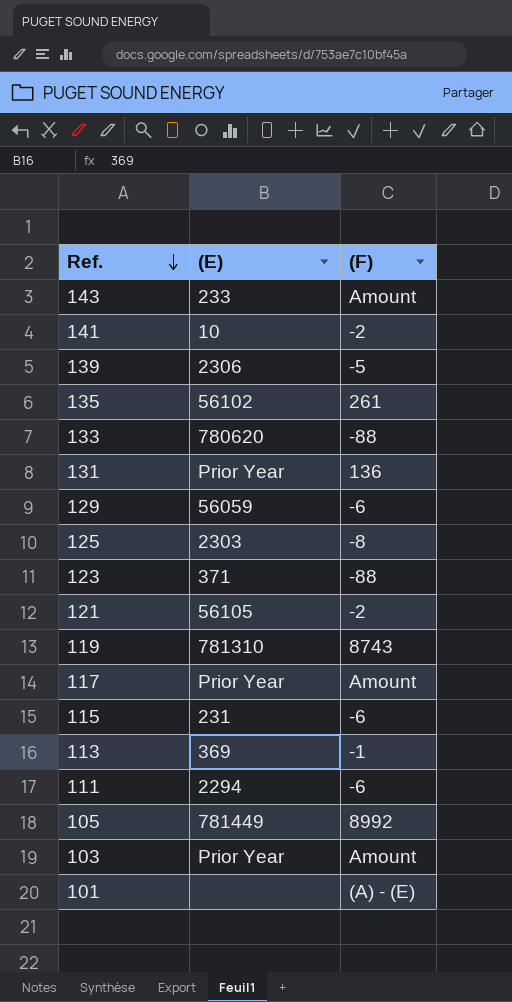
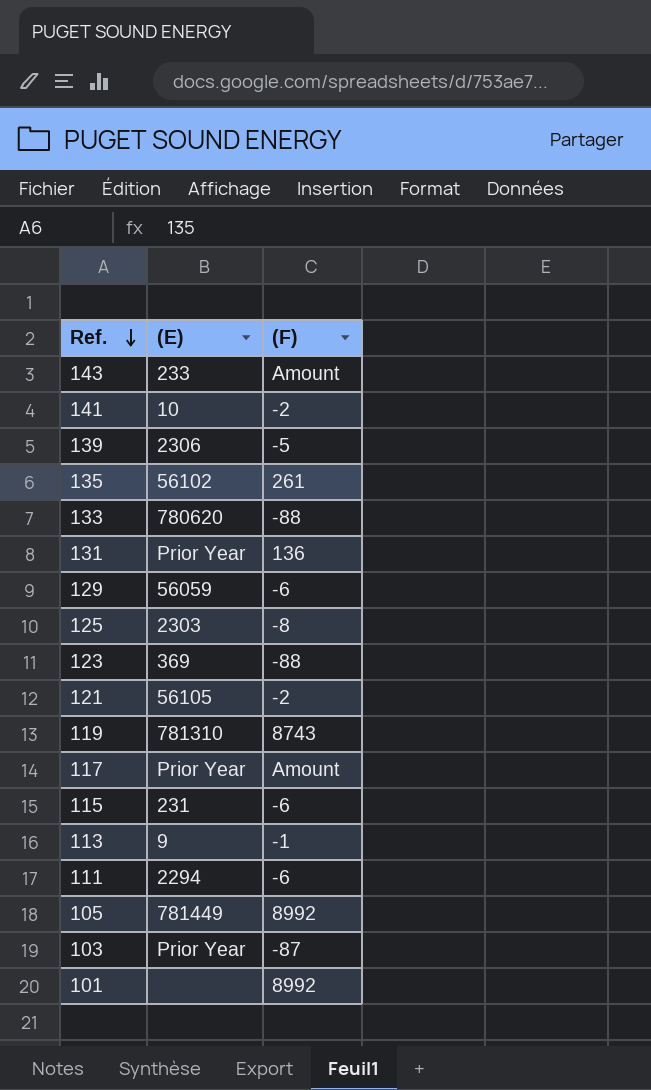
123 | (E): 371 -> 369
113 | (E): 369 -> 9
103 | (F): Amount -> -87
101 | (F): (A) - (E) -> 8992

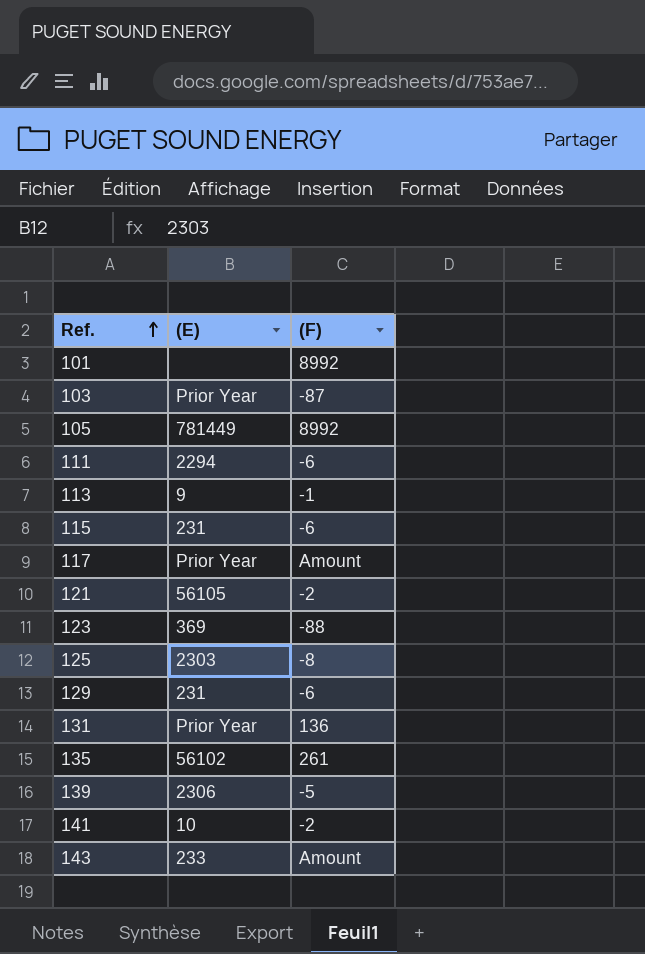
row order: Ref. descending -> Ref. ascending
row 133: 780620 | -88 -> none
row 119: 781310 | 8743 -> none
129 | (E): 56059 -> 231

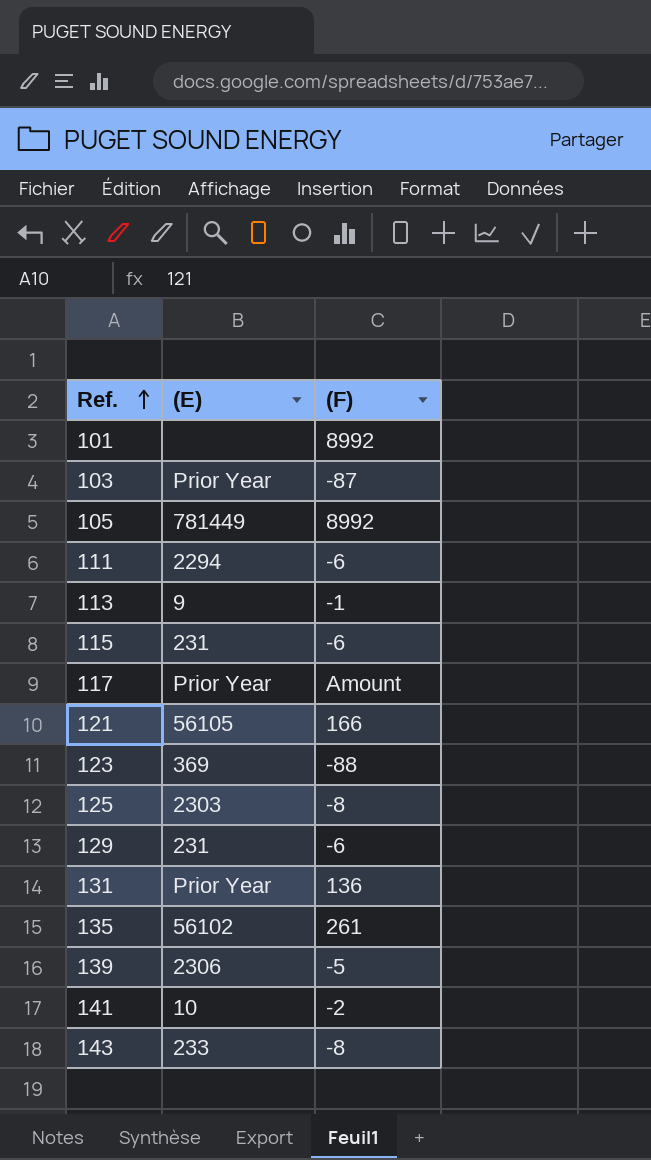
121 | (F): -2 -> 166
143 | (F): Amount -> -8

